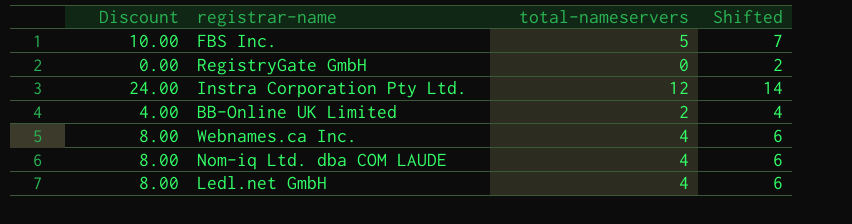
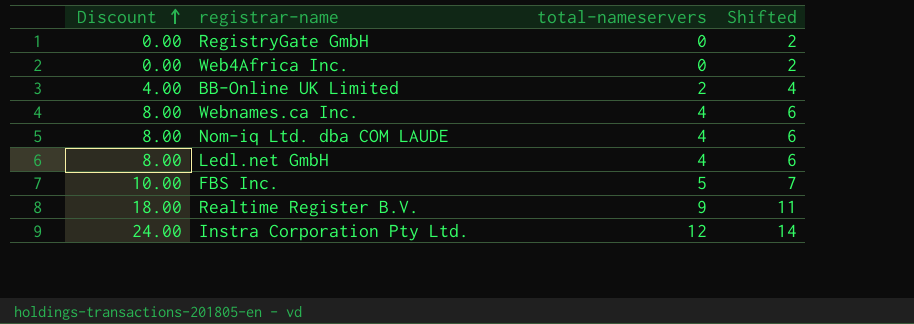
row order: none -> Discount ascending
row Web4Africa Inc.: none -> 0.00 | 0 | 2
row Realtime Register B.V.: none -> 18.00 | 9 | 11

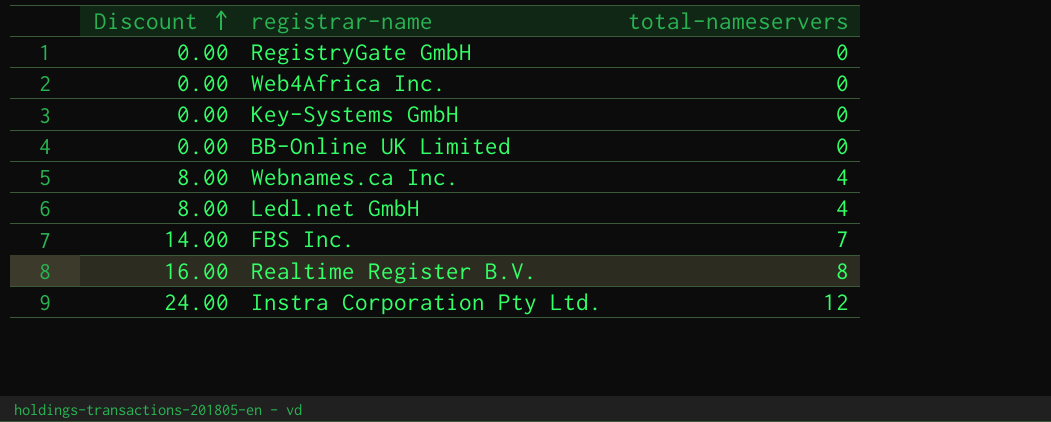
column Shifted | formula: [total-nameservers] + 2 -> none
row Nom-iq Ltd. dba COM LAUDE: 8.00 | 4 | 6 -> none
row Key-Systems GmbH: none -> 0.00 | 0
BB-Online UK Limited | Discount: 4.00 -> 0.00
BB-Online UK Limited | total-nameservers: 2 -> 0
FBS Inc. | Discount: 10.00 -> 14.00
FBS Inc. | total-nameservers: 5 -> 7
Realtime Register B.V. | Discount: 18.00 -> 16.00
Realtime Register B.V. | total-nameservers: 9 -> 8

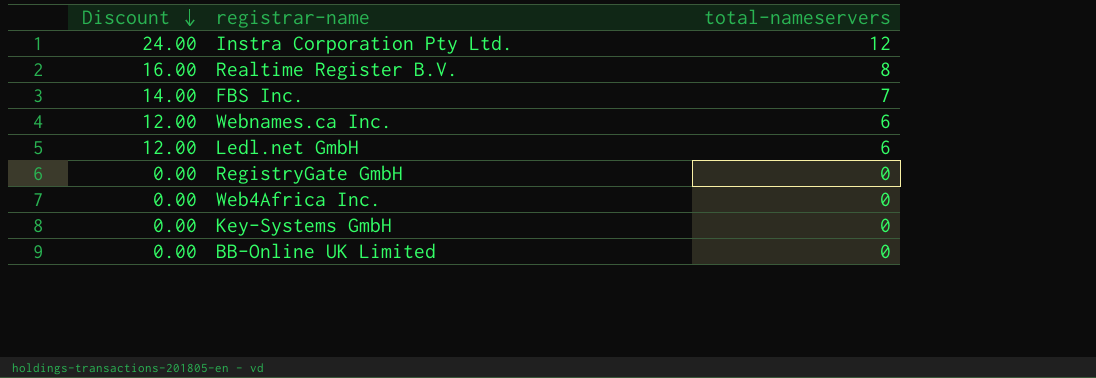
row order: Discount ascending -> Discount descending
Webnames.ca Inc. | Discount: 8.00 -> 12.00
Webnames.ca Inc. | total-nameservers: 4 -> 6
Ledl.net GmbH | Discount: 8.00 -> 12.00
Ledl.net GmbH | total-nameservers: 4 -> 6

